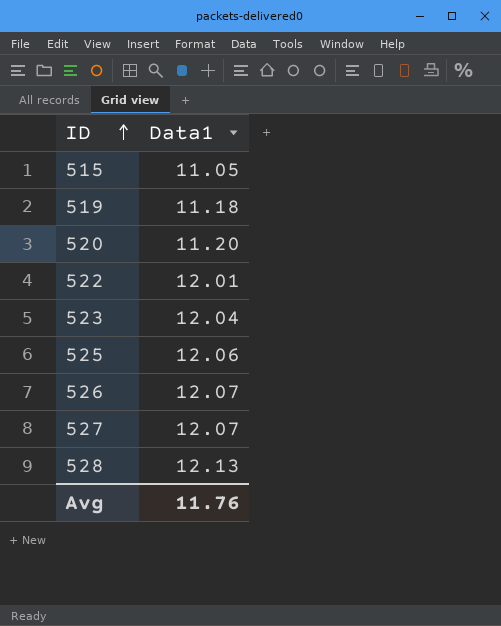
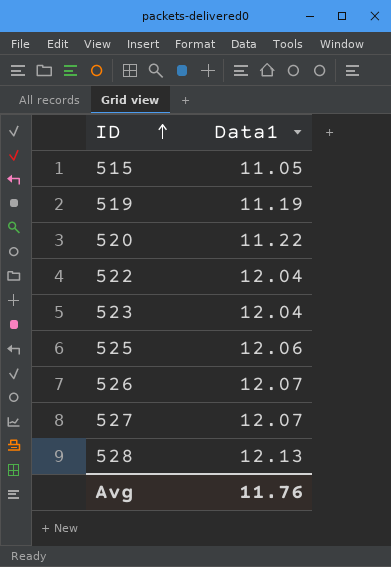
519 | Data1: 11.18 -> 11.19
520 | Data1: 11.20 -> 11.22
522 | Data1: 12.01 -> 12.04

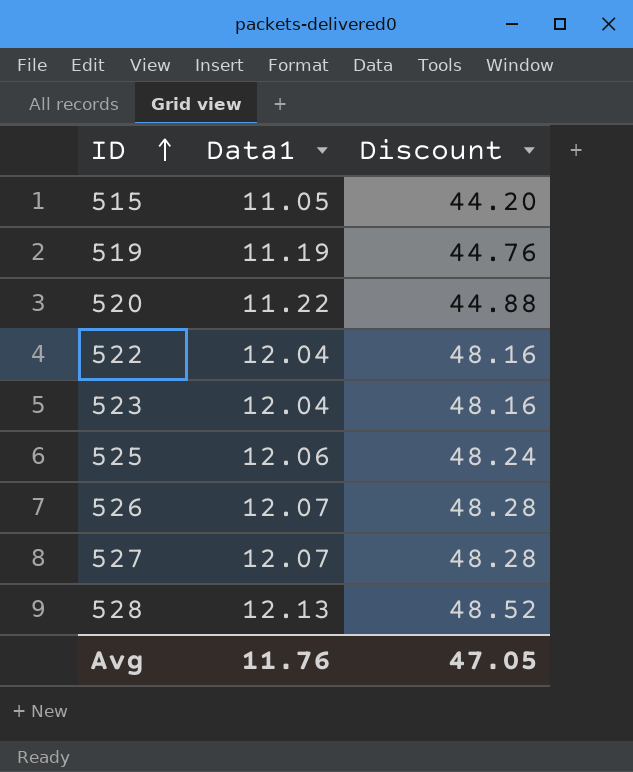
column Discount | formula: none -> [Data1] * 4

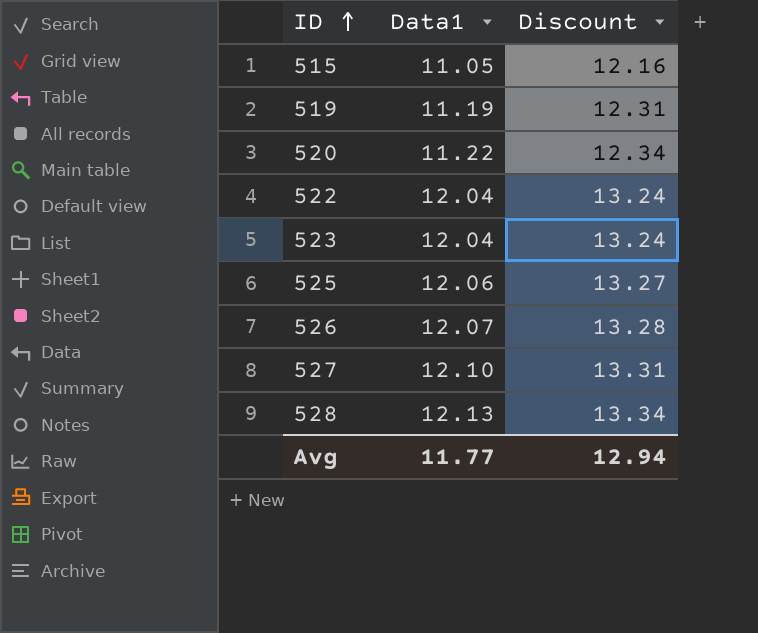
column Discount | formula: [Data1] * 4 -> [Data1] * 1.1
527 | Data1: 12.07 -> 12.10
Avg | Data1: 11.76 -> 11.77
Avg | Discount: 47.05 -> 12.94

